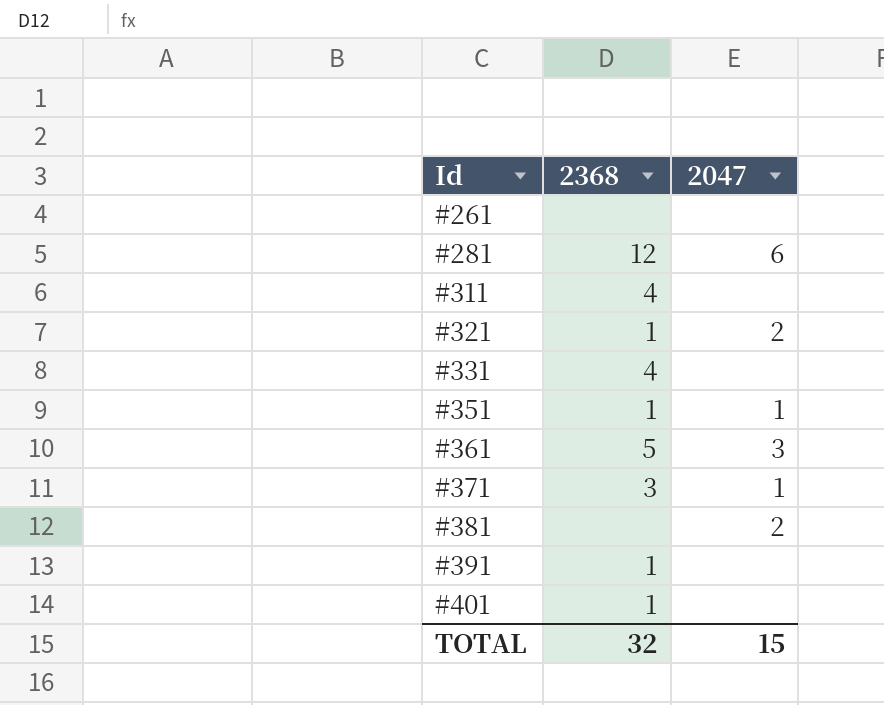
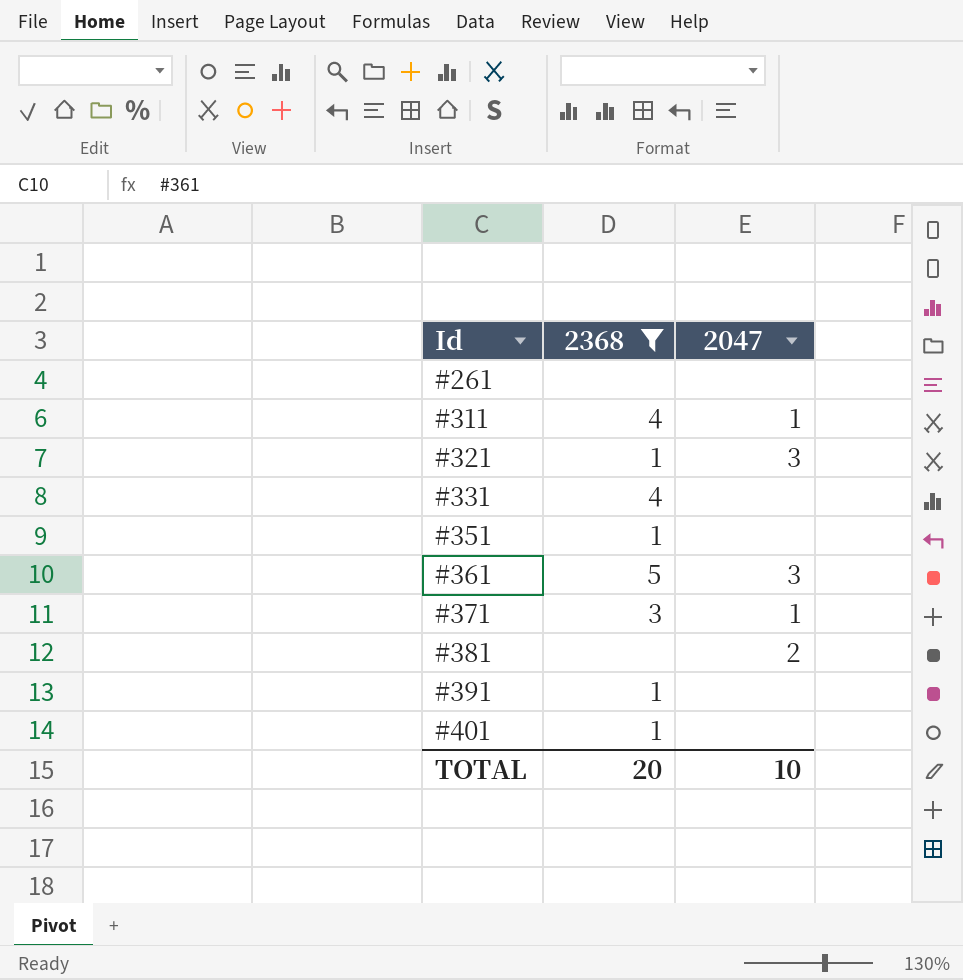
filter: none -> 2368 != 12
#311 | 2047: none -> 1
#321 | 2047: 2 -> 3
#351 | 2047: 1 -> none
TOTAL | 2368: 32 -> 20
TOTAL | 2047: 15 -> 10

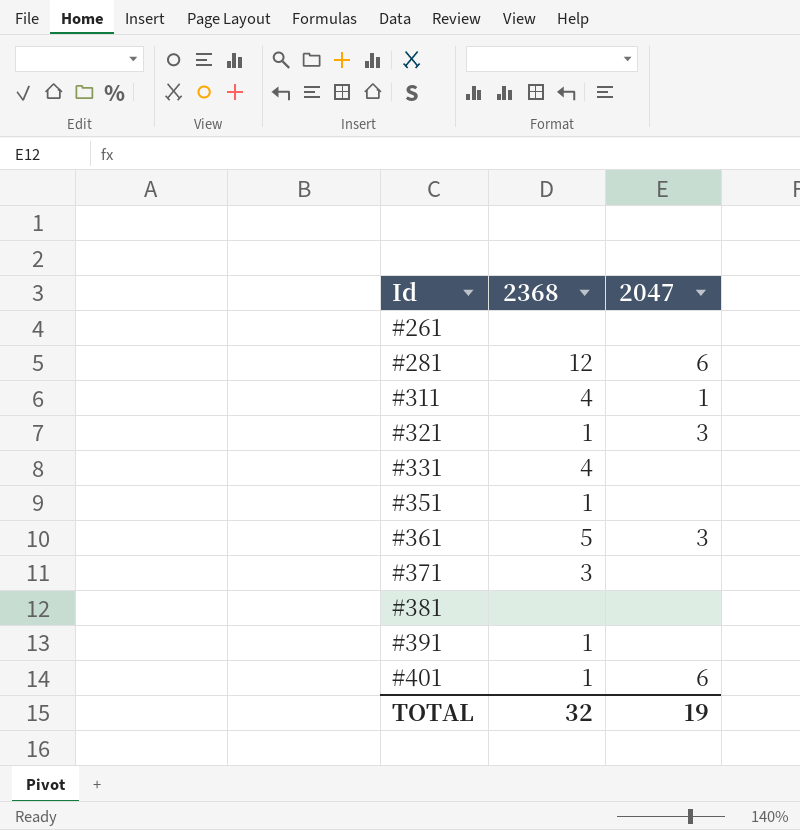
filter: 2368 != 12 -> none
#371 | 2047: 1 -> none
#381 | 2047: 2 -> none
#401 | 2047: none -> 6
TOTAL | 2368: 20 -> 32
TOTAL | 2047: 10 -> 19

